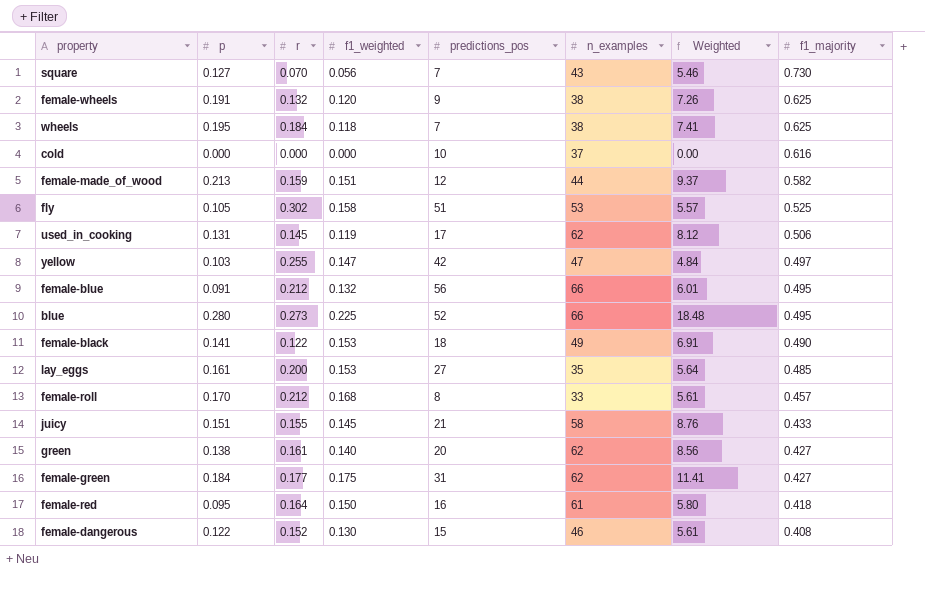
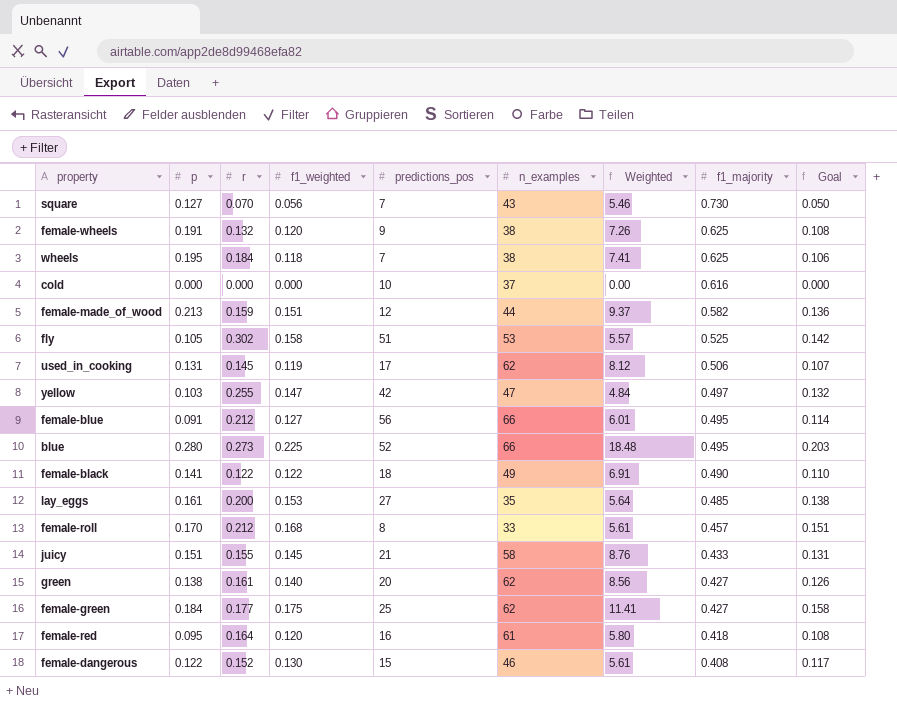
column Goal | formula: none -> [f1_weighted] * 0.9
female-blue | f1_weighted: 0.132 -> 0.127
female-black | f1_weighted: 0.153 -> 0.122
female-green | predictions_pos: 31 -> 25
female-red | f1_weighted: 0.150 -> 0.120

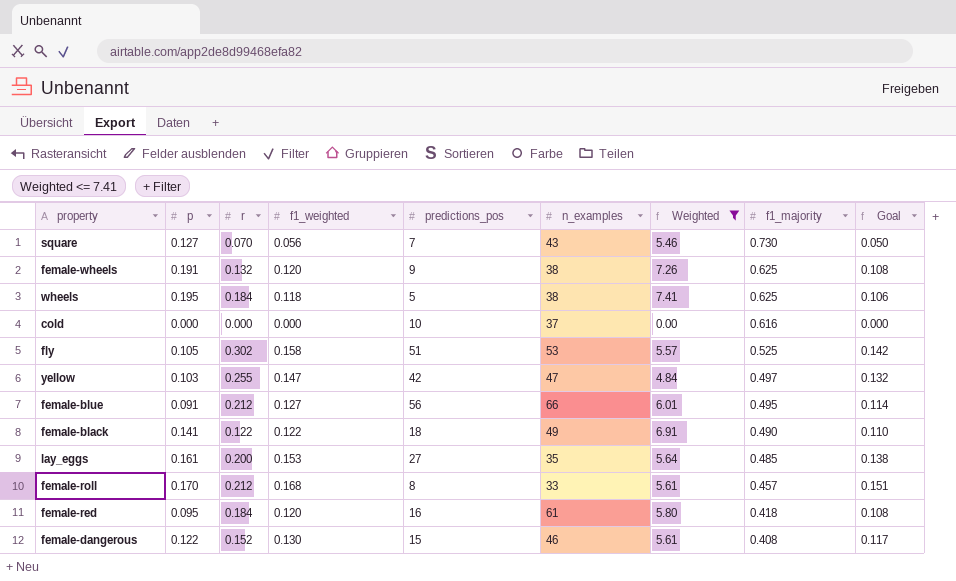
filter: none -> Weighted <= 7.41
wheels | predictions_pos: 7 -> 5
female-red | r: 0.164 -> 0.184

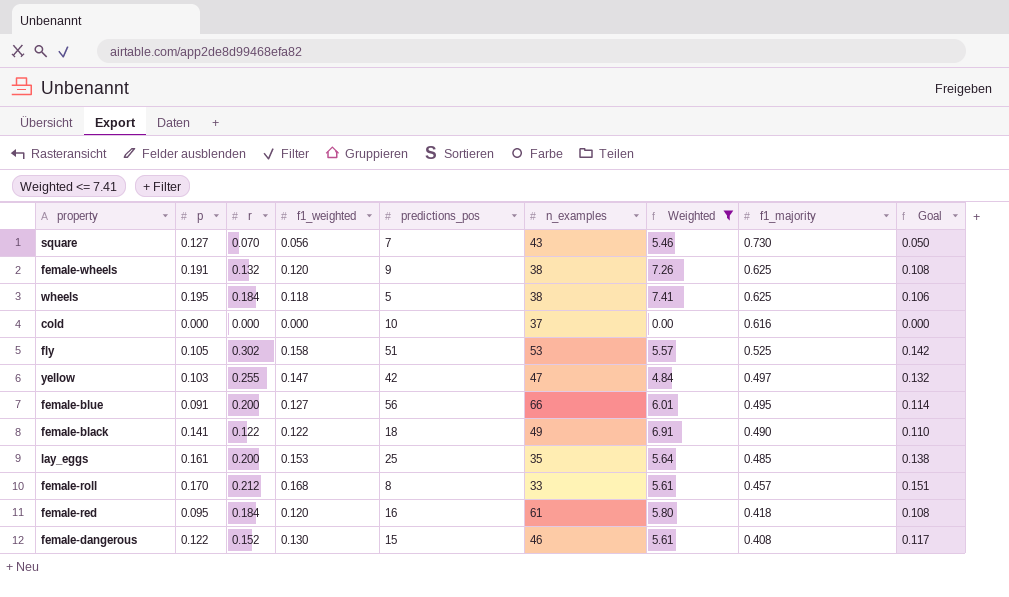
female-blue | r: 0.212 -> 0.200
lay_eggs | predictions_pos: 27 -> 25

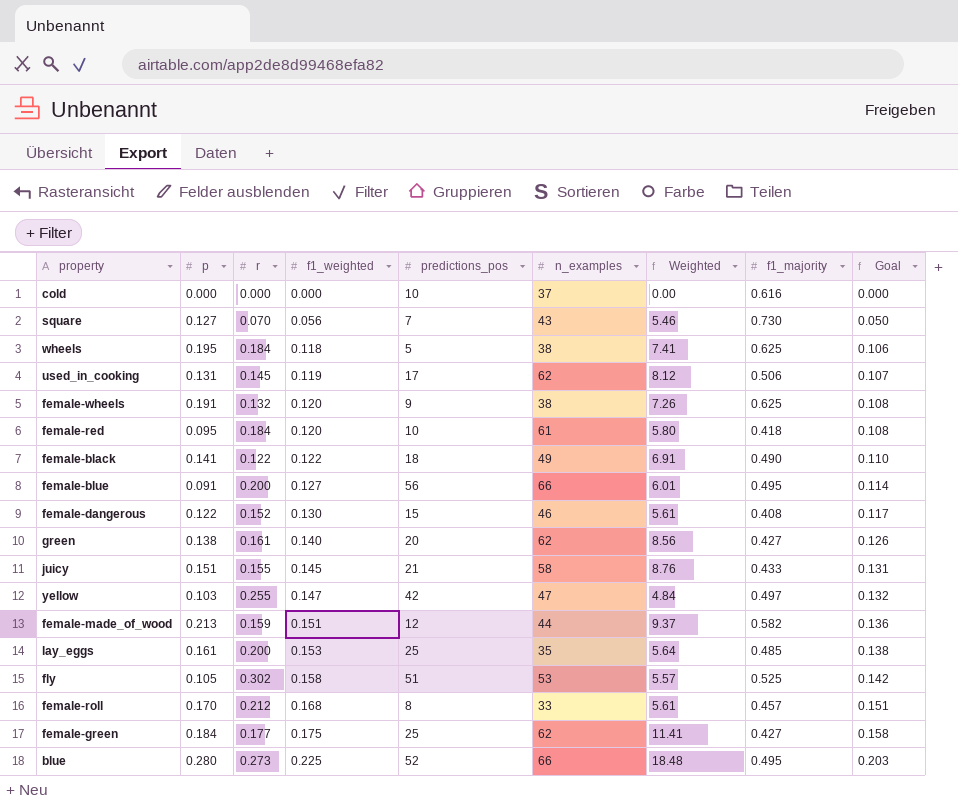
filter: Weighted <= 7.41 -> none
row order: f1_majority descending -> f1_weighted ascending
female-red | predictions_pos: 16 -> 10

